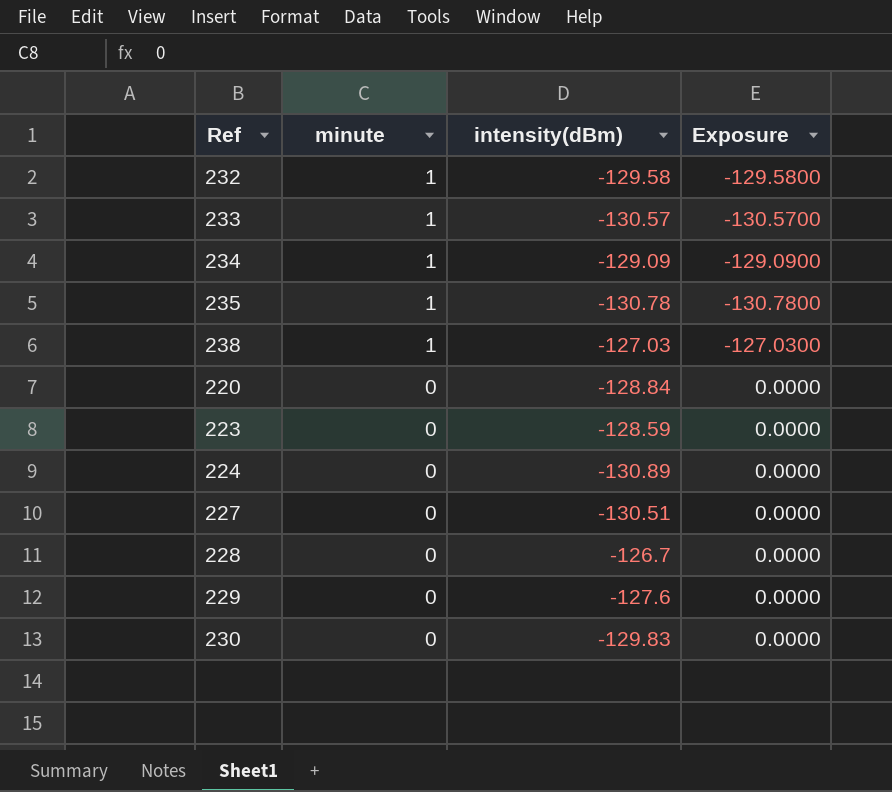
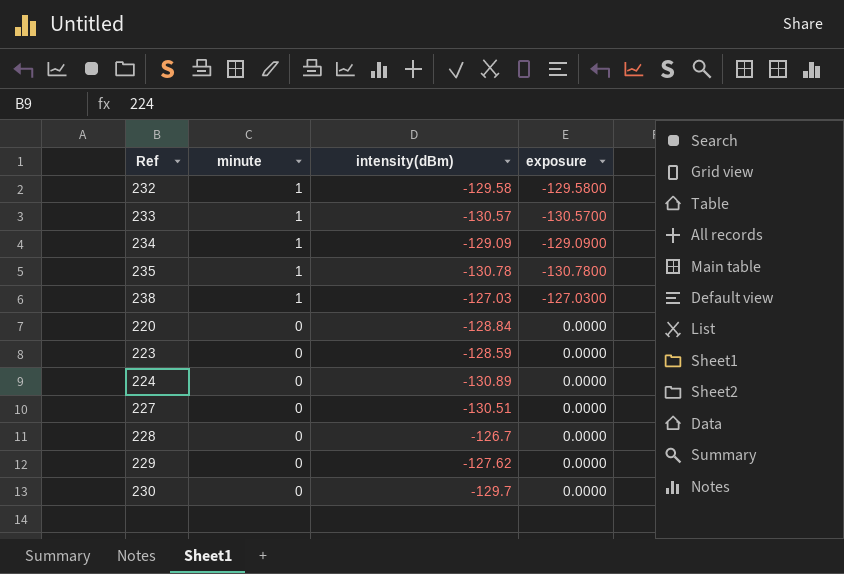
column name: Exposure -> exposure
229 | intensity(dBm): -127.6 -> -127.62
230 | intensity(dBm): -129.83 -> -129.7

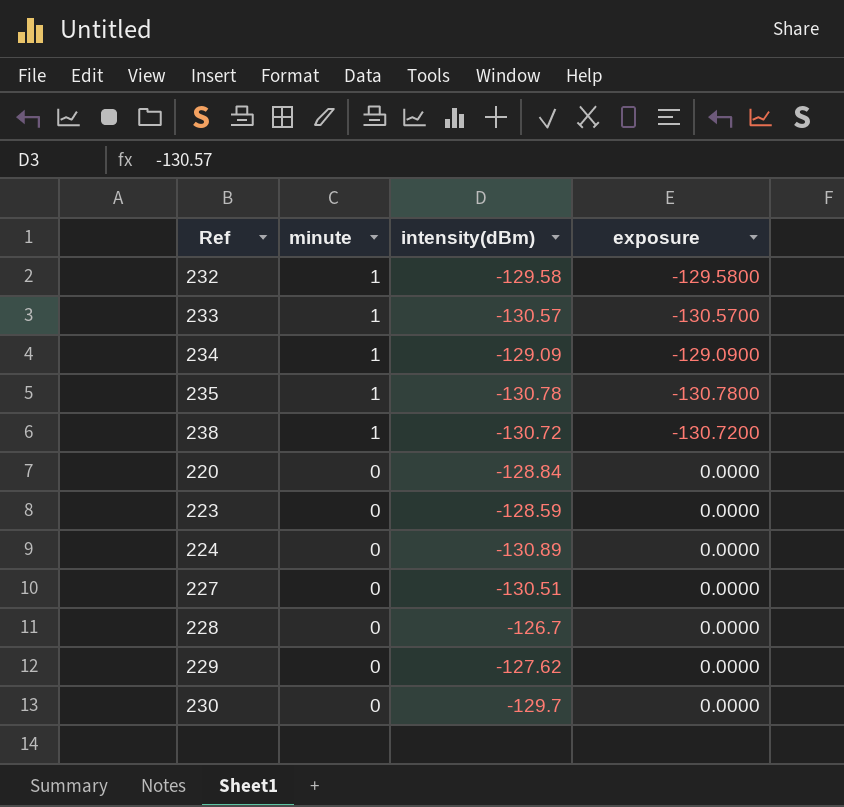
238 | intensity(dBm): -127.03 -> -130.72
238 | exposure: -127.0300 -> -130.7200

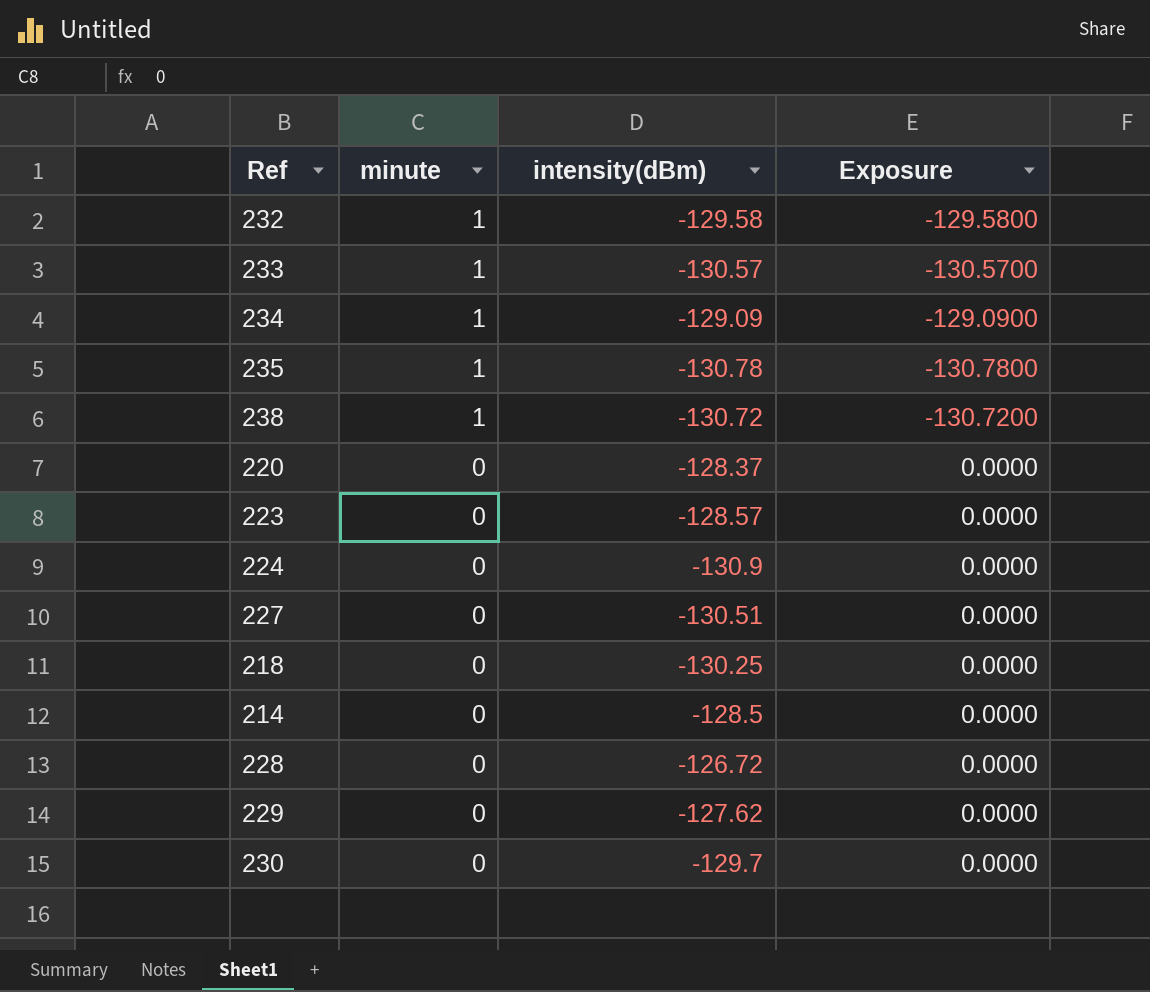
column name: exposure -> Exposure
220 | intensity(dBm): -128.84 -> -128.37
223 | intensity(dBm): -128.59 -> -128.57
224 | intensity(dBm): -130.89 -> -130.9
row 218: none -> 0 | -130.25 | 0.0000
row 214: none -> 0 | -128.5 | 0.0000
228 | intensity(dBm): -126.7 -> -126.72

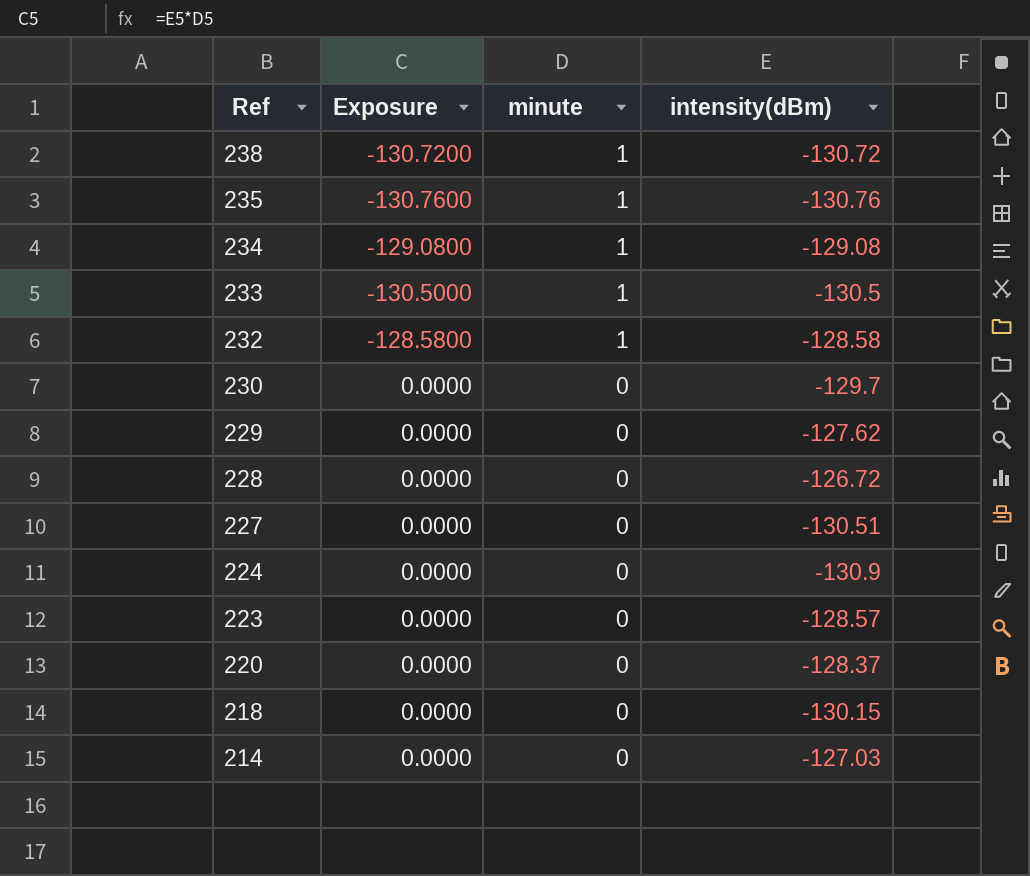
row order: minute descending -> Ref descending
column Exposure | position: 4 -> 2
235 | Exposure: -130.7800 -> -130.7600
235 | intensity(dBm): -130.78 -> -130.76
234 | Exposure: -129.0900 -> -129.0800
234 | intensity(dBm): -129.09 -> -129.08
233 | Exposure: -130.5700 -> -130.5000
233 | intensity(dBm): -130.57 -> -130.5
232 | Exposure: -129.5800 -> -128.5800
232 | intensity(dBm): -129.58 -> -128.58
218 | intensity(dBm): -130.25 -> -130.15
214 | intensity(dBm): -128.5 -> -127.03

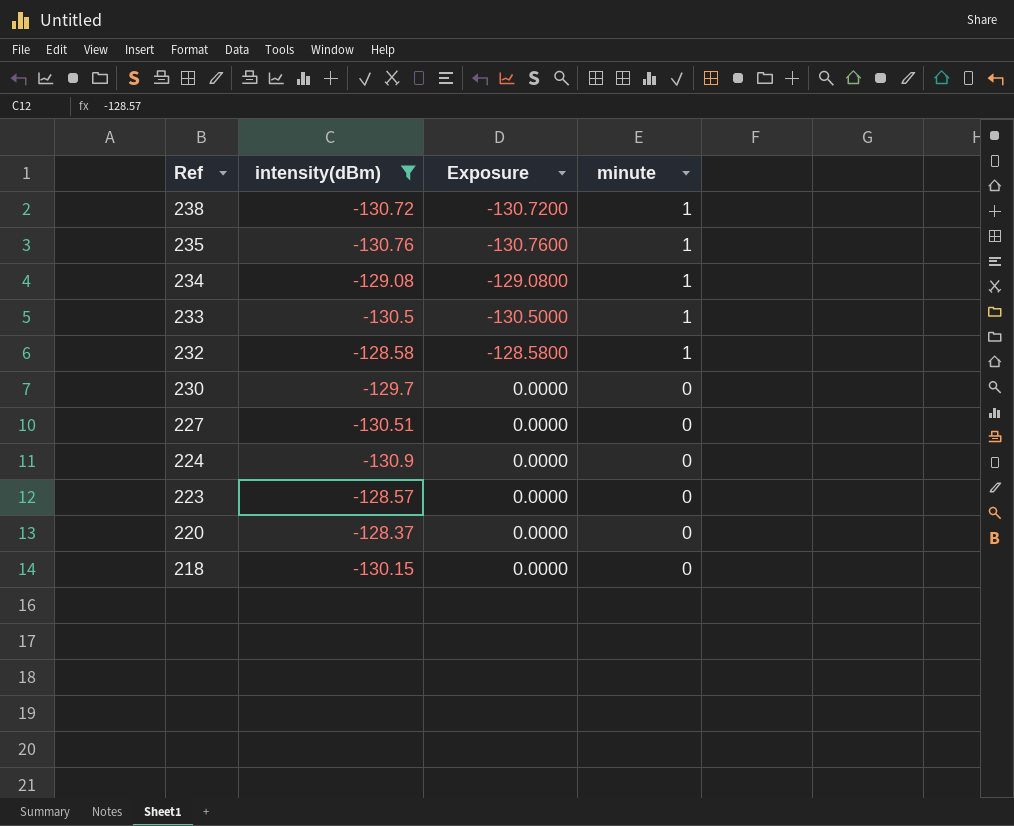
filter: none -> intensity(dBm) <= -128.37
column intensity(dBm) | position: 4 -> 2

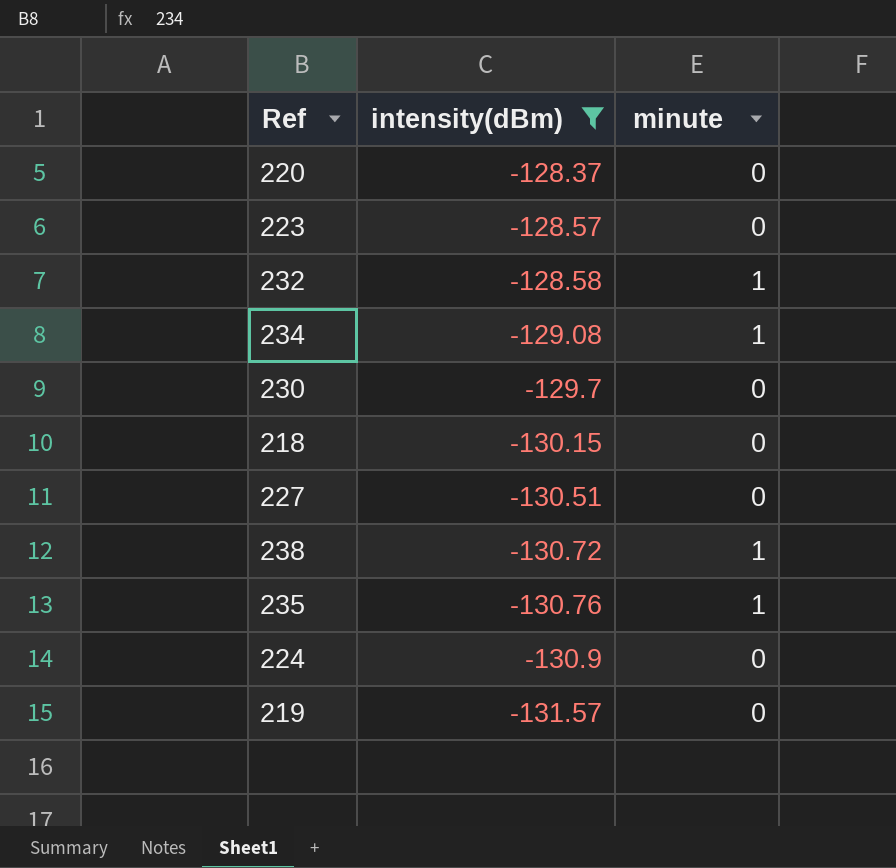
row order: Ref descending -> intensity(dBm) descending
column Exposure | formula: [intensity(dBm)] * [minute] -> none
row 233: -130.5 | -130.5000 | 1 -> none
row 219: none -> -131.57 | 0

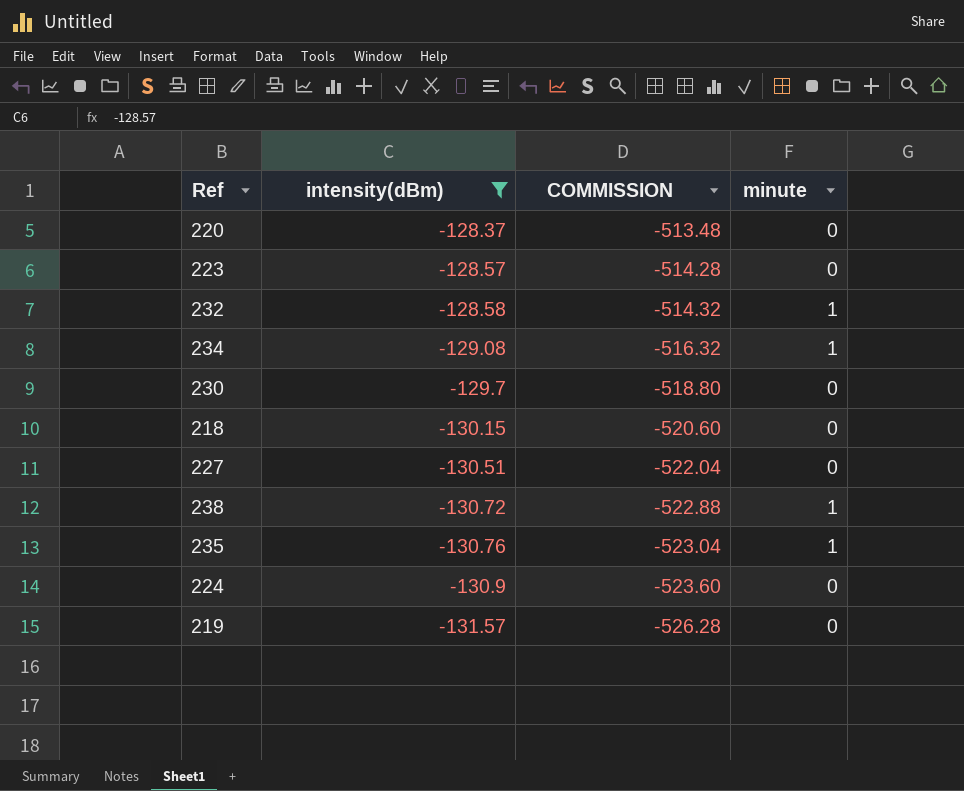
column COMMISSION | formula: none -> [intensity(dBm)] * 4

